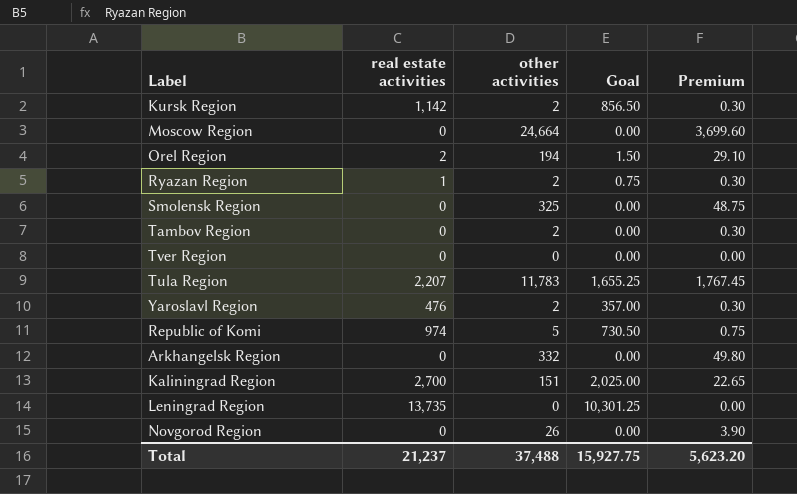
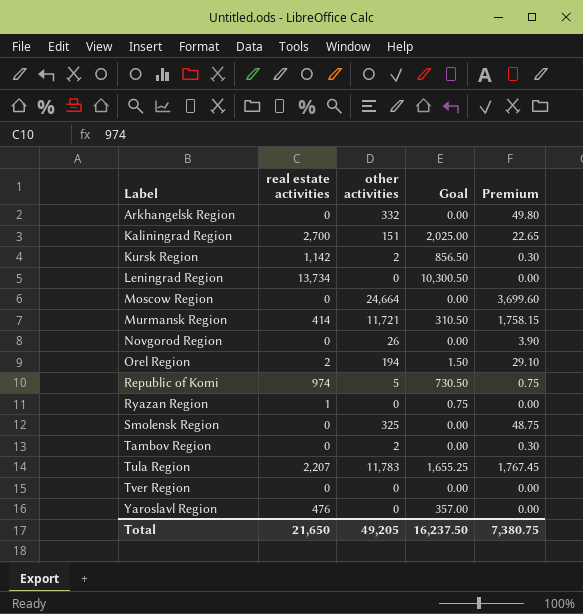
row order: none -> Label ascending
Leningrad Region | real estate activities: 13,735 -> 13,734
Leningrad Region | Goal: 10,301.25 -> 10,300.50
row Murmansk Region: none -> 414 | 11,721 | 310.50 | 1,758.15
Ryazan Region | other activities: 2 -> 0
Ryazan Region | Premium: 0.30 -> 0.00
Yaroslavl Region | other activities: 2 -> 0
Yaroslavl Region | Premium: 0.30 -> 0.00
Total | real estate activities: 21,237 -> 21,650
Total | other activities: 37,488 -> 49,205
Total | Goal: 15,927.75 -> 16,237.50
Total | Premium: 5,623.20 -> 7,380.75

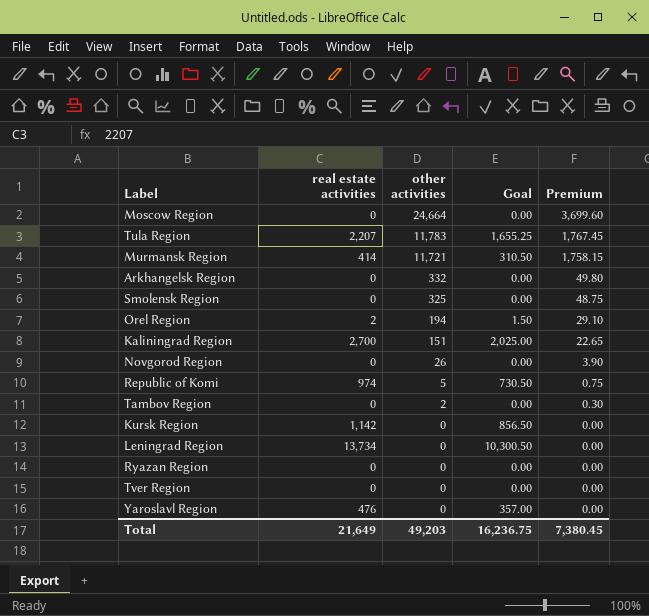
row order: Label ascending -> other activities descending
Kursk Region | other activities: 2 -> 0
Kursk Region | Premium: 0.30 -> 0.00
Ryazan Region | real estate activities: 1 -> 0
Ryazan Region | Goal: 0.75 -> 0.00
Total | real estate activities: 21,650 -> 21,649
Total | other activities: 49,205 -> 49,203
Total | Goal: 16,237.50 -> 16,236.75
Total | Premium: 7,380.75 -> 7,380.45

